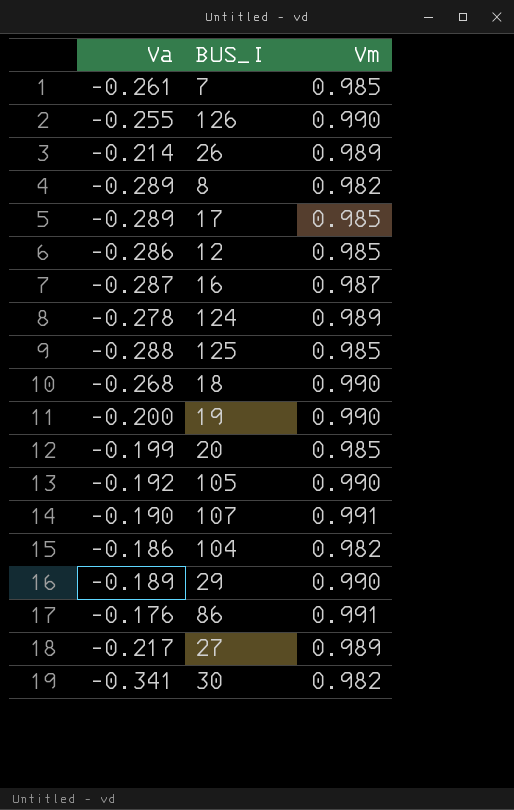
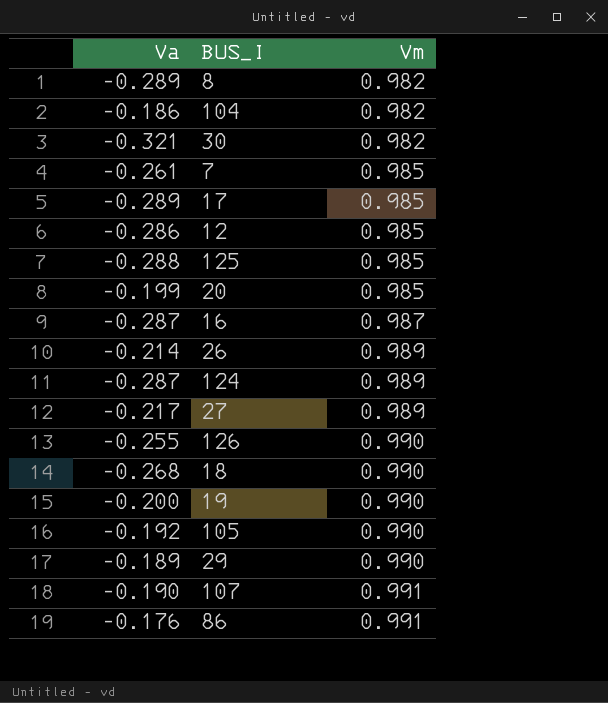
row order: none -> Vm ascending
30 | Va: -0.341 -> -0.321
124 | Va: -0.278 -> -0.287

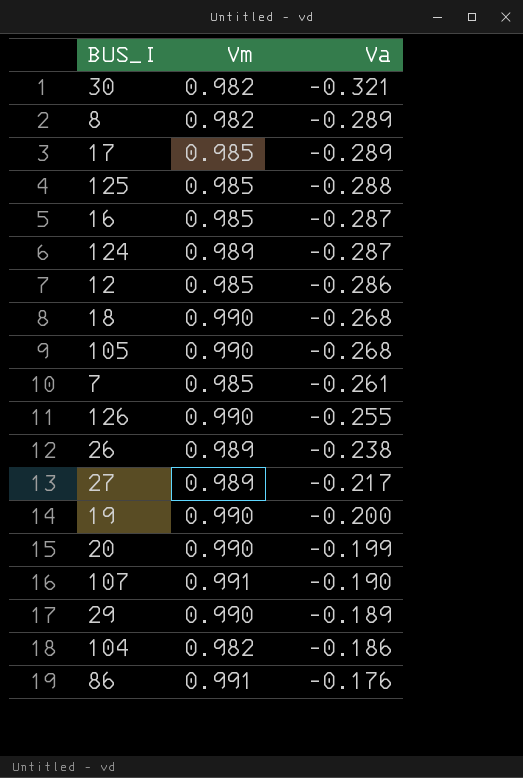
row order: Vm ascending -> Va ascending
column Va | position: 1 -> 3
16 | Vm: 0.987 -> 0.985
105 | Va: -0.192 -> -0.268
26 | Va: -0.214 -> -0.238
20 | Vm: 0.985 -> 0.990

